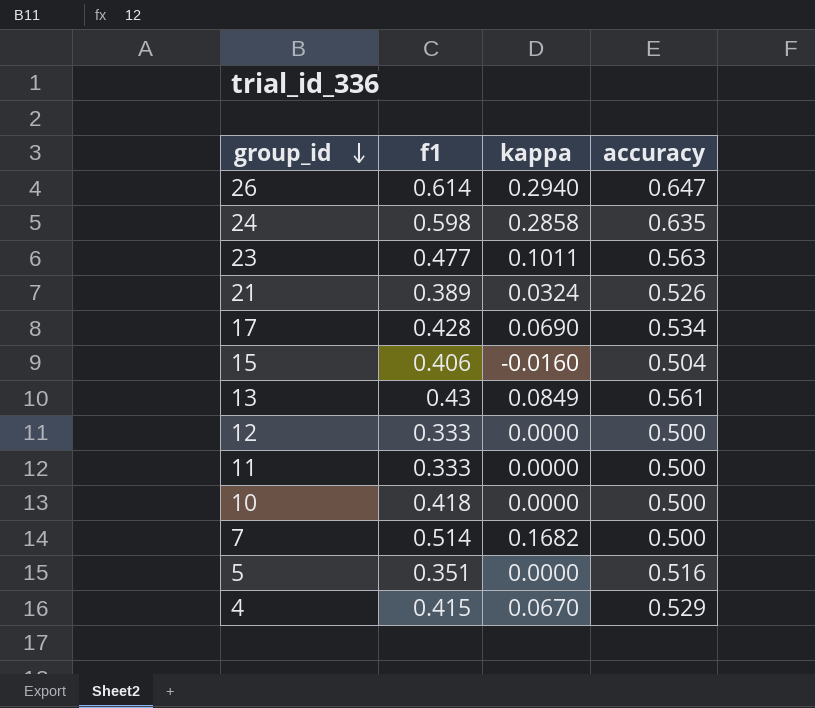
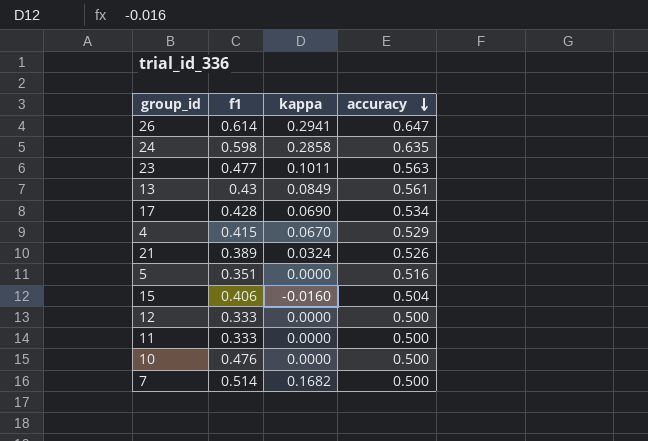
row order: group_id descending -> accuracy descending
26 | kappa: 0.2940 -> 0.2941
10 | f1: 0.418 -> 0.476

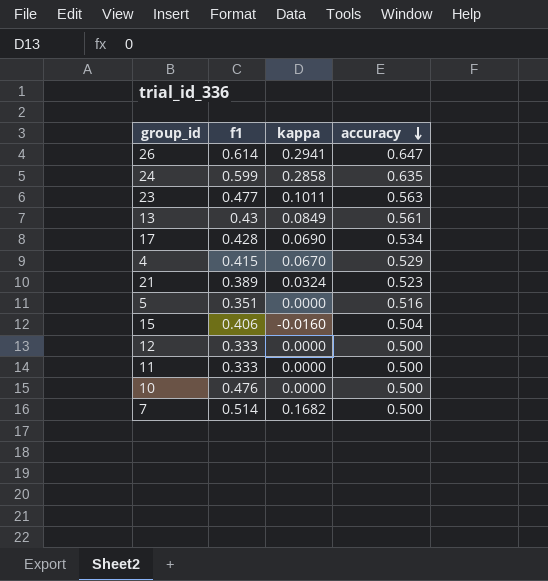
24 | f1: 0.598 -> 0.599
21 | accuracy: 0.526 -> 0.523

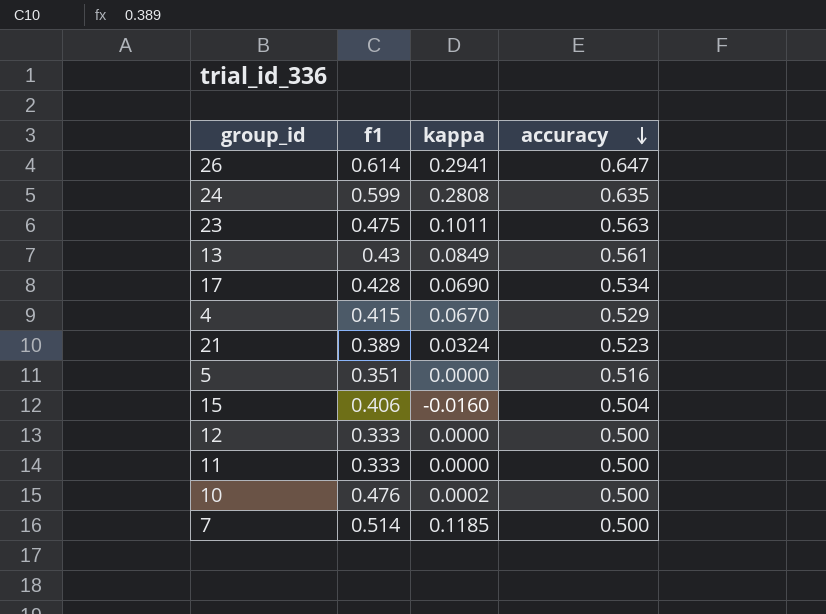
24 | kappa: 0.2858 -> 0.2808
23 | f1: 0.477 -> 0.475
10 | kappa: 0.0000 -> 0.0002
7 | kappa: 0.1682 -> 0.1185

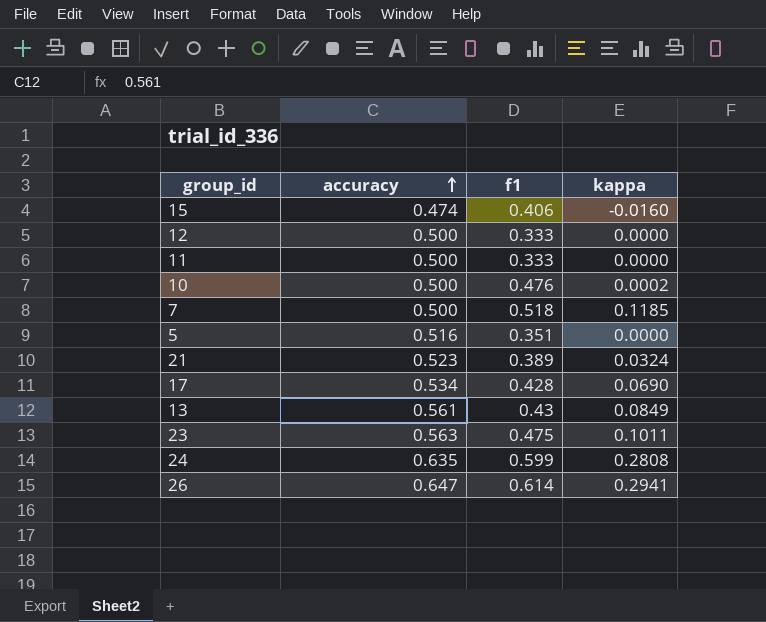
row order: accuracy descending -> accuracy ascending
column accuracy | position: 4 -> 2
row 4: 0.415 | 0.0670 | 0.529 -> none
15 | accuracy: 0.504 -> 0.474
7 | f1: 0.514 -> 0.518

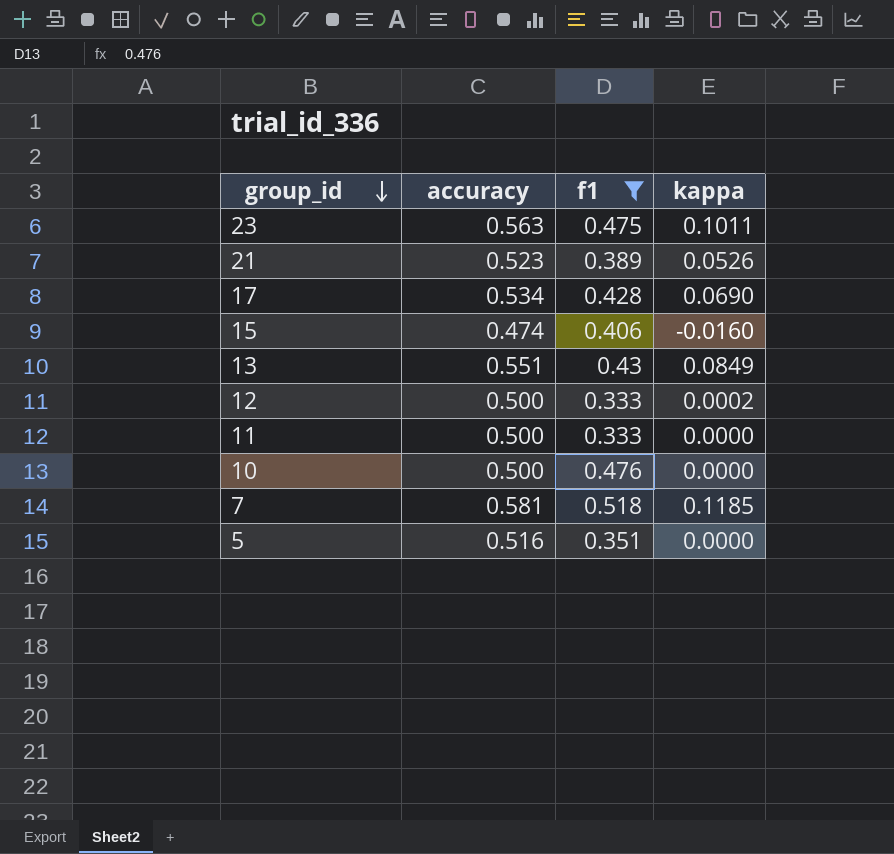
filter: none -> f1 <= 0.518
row order: accuracy ascending -> group_id descending
21 | kappa: 0.0324 -> 0.0526
13 | accuracy: 0.561 -> 0.551
12 | kappa: 0.0000 -> 0.0002
10 | kappa: 0.0002 -> 0.0000
7 | accuracy: 0.500 -> 0.581

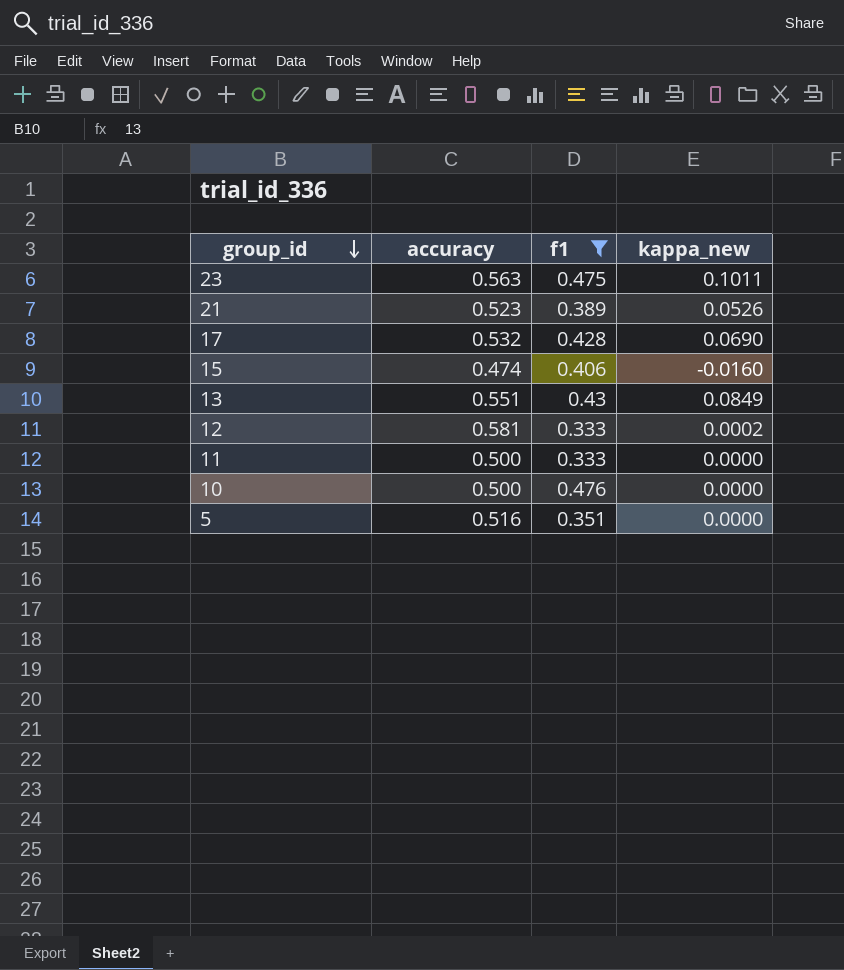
column name: kappa -> kappa_new
row 7: 0.581 | 0.518 | 0.1185 -> none
17 | accuracy: 0.534 -> 0.532
12 | accuracy: 0.500 -> 0.581

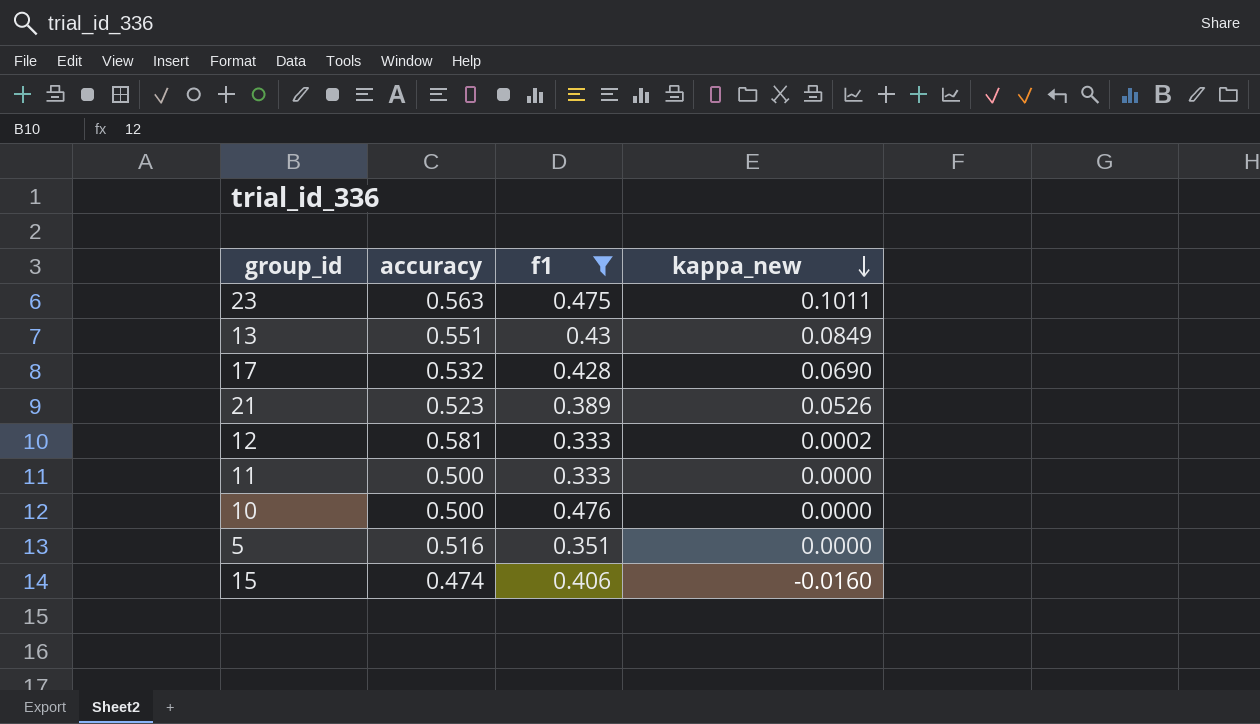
row order: group_id descending -> kappa_new descending

